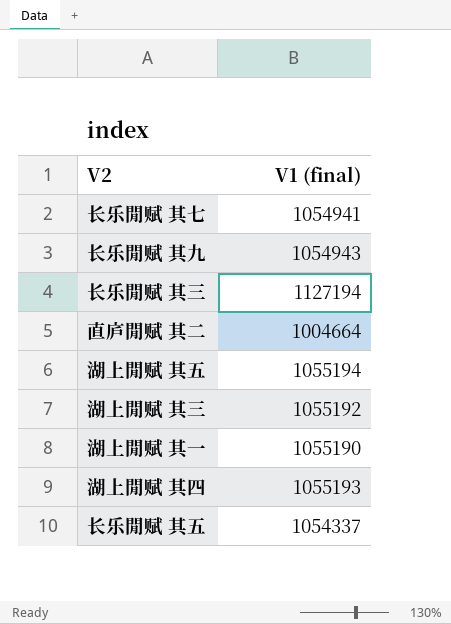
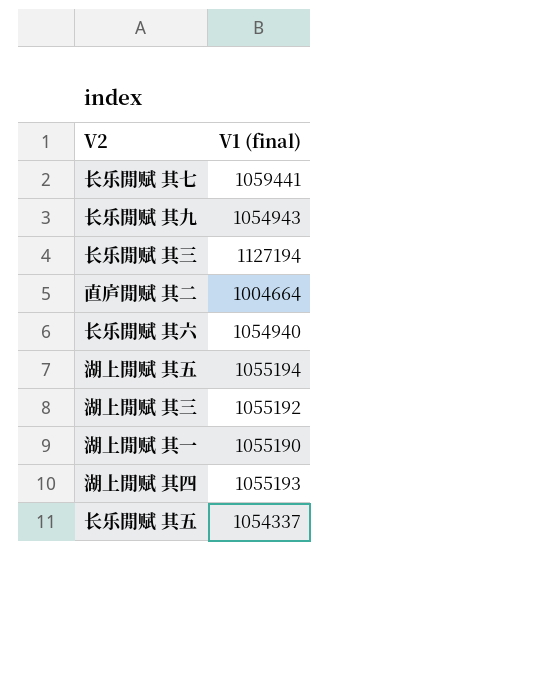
长乐閒赋 其七 | V1 (final): 1054941 -> 1059441
row 长乐閒赋 其六: none -> 1054940

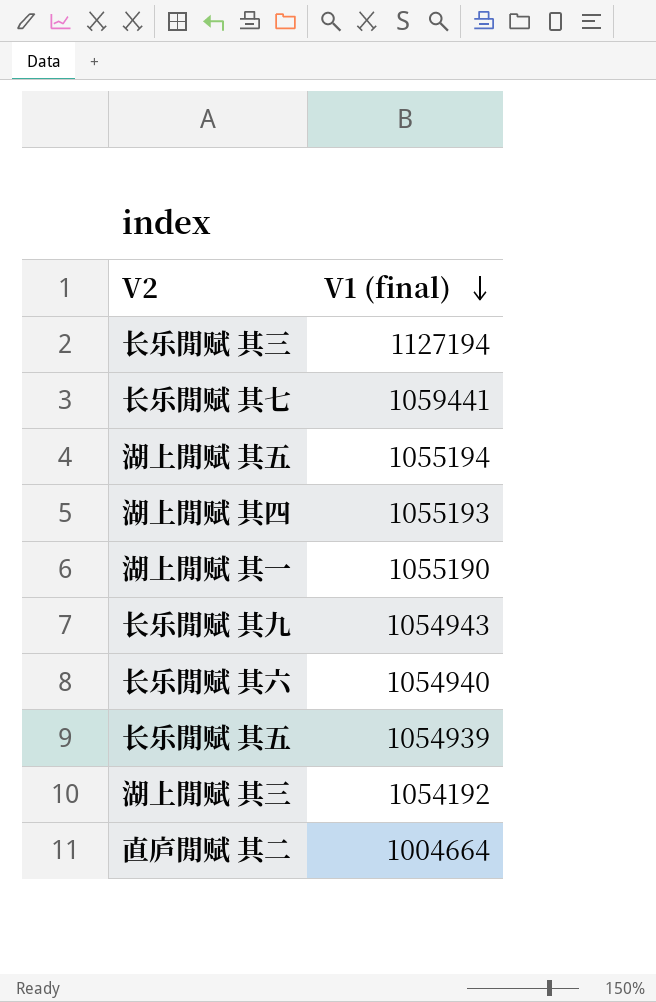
row order: none -> V1 (final) descending
长乐閒赋 其五 | V1 (final): 1054337 -> 1054939
湖上閒赋 其三 | V1 (final): 1055192 -> 1054192

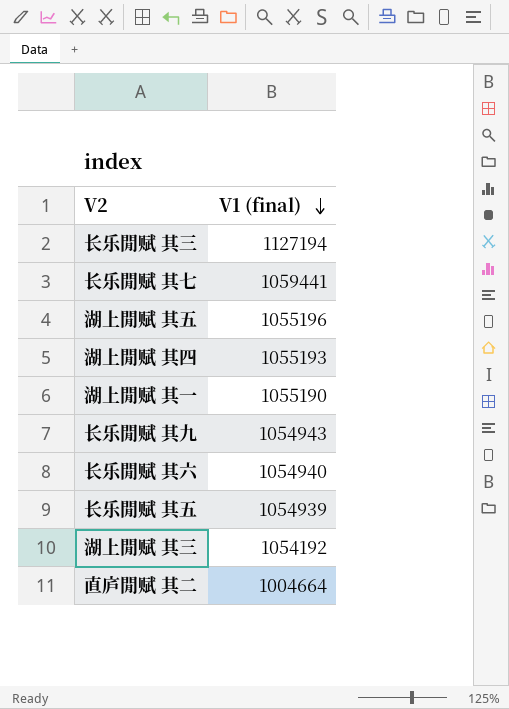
湖上閒赋 其五 | V1 (final): 1055194 -> 1055196

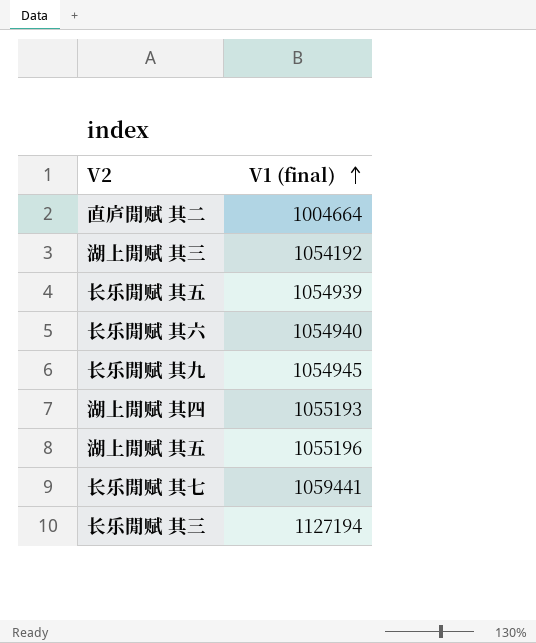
row order: V1 (final) descending -> V1 (final) ascending
row 湖上閒赋 其一: 1055190 -> none
长乐閒赋 其九 | V1 (final): 1054943 -> 1054945

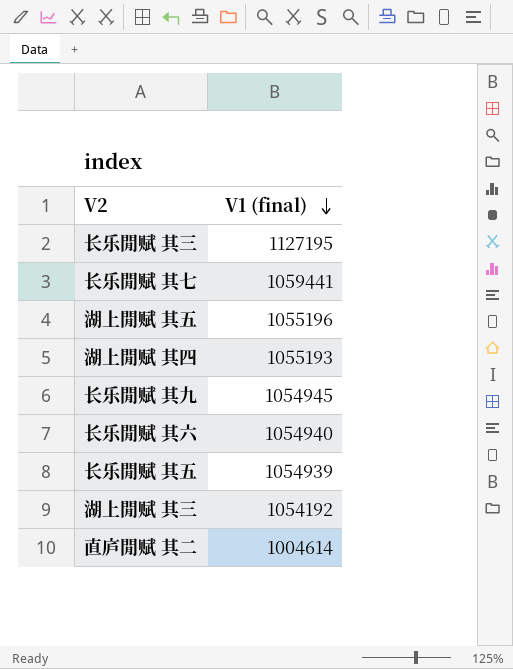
row order: V1 (final) ascending -> V1 (final) descending
长乐閒赋 其三 | V1 (final): 1127194 -> 1127195
直庐閒赋 其二 | V1 (final): 1004664 -> 1004614

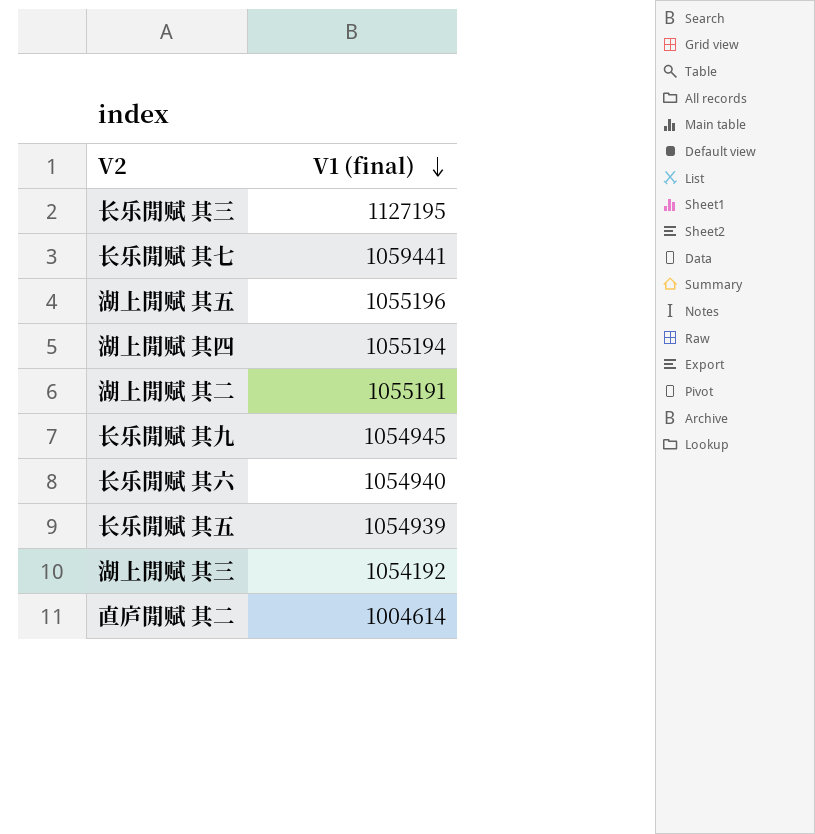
湖上閒赋 其四 | V1 (final): 1055193 -> 1055194
row 湖上閒赋 其二: none -> 1055191

